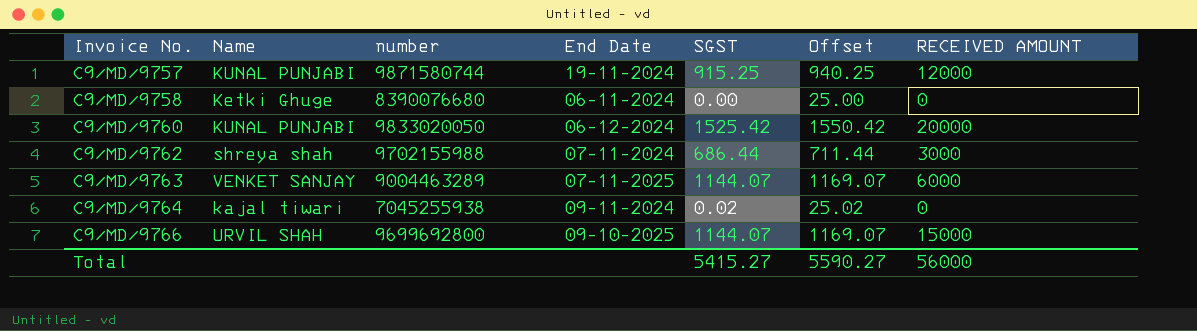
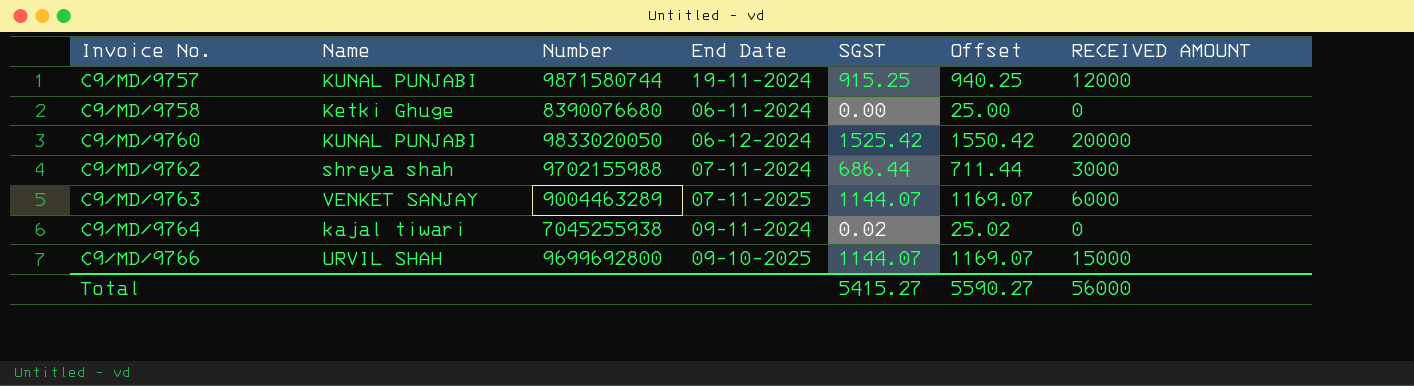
column name: number -> Number

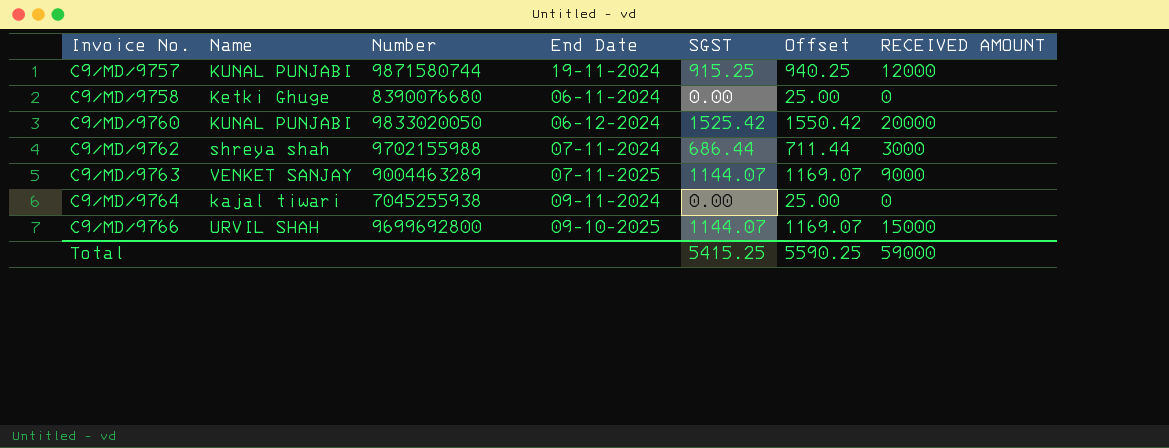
C9/MD/9763 | RECEIVED AMOUNT: 6000 -> 9000
C9/MD/9764 | SGST: 0.02 -> 0.00
C9/MD/9764 | Offset: 25.02 -> 25.00
Total | SGST: 5415.27 -> 5415.25
Total | Offset: 5590.27 -> 5590.25
Total | RECEIVED AMOUNT: 56000 -> 59000

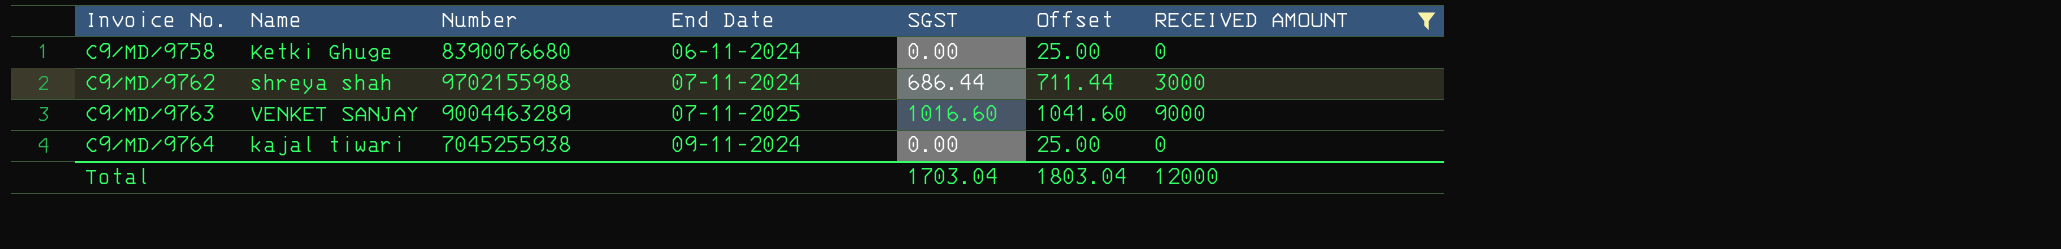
filter: none -> RECEIVED AMOUNT <= 9000
C9/MD/9763 | SGST: 1144.07 -> 1016.60
C9/MD/9763 | Offset: 1169.07 -> 1041.60
Total | SGST: 5415.25 -> 1703.04
Total | Offset: 5590.25 -> 1803.04
Total | RECEIVED AMOUNT: 59000 -> 12000

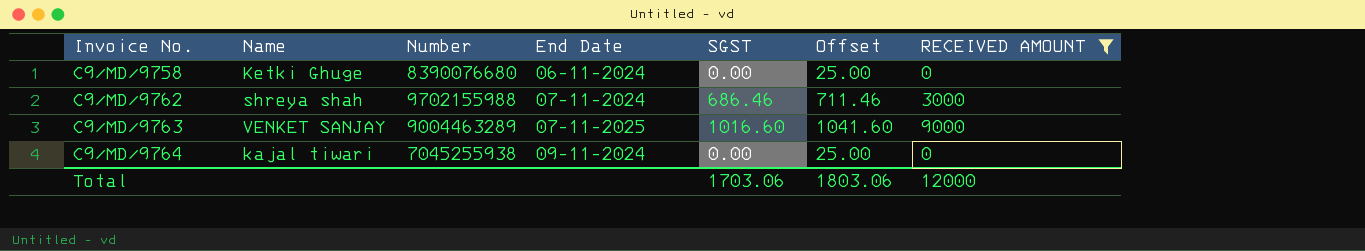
C9/MD/9762 | SGST: 686.44 -> 686.46
C9/MD/9762 | Offset: 711.44 -> 711.46
Total | SGST: 1703.04 -> 1703.06
Total | Offset: 1803.04 -> 1803.06

